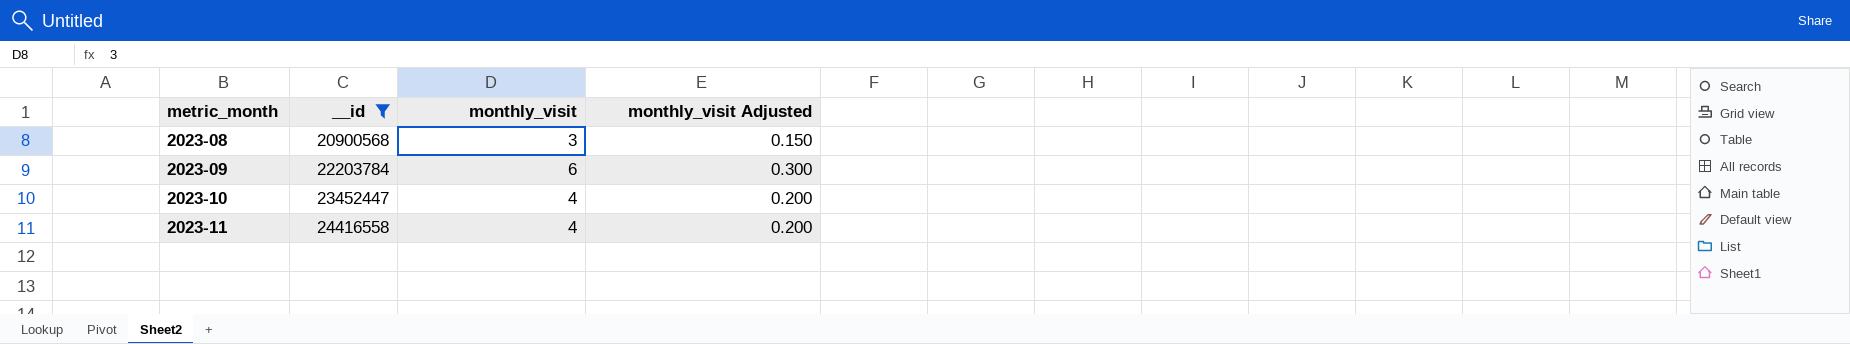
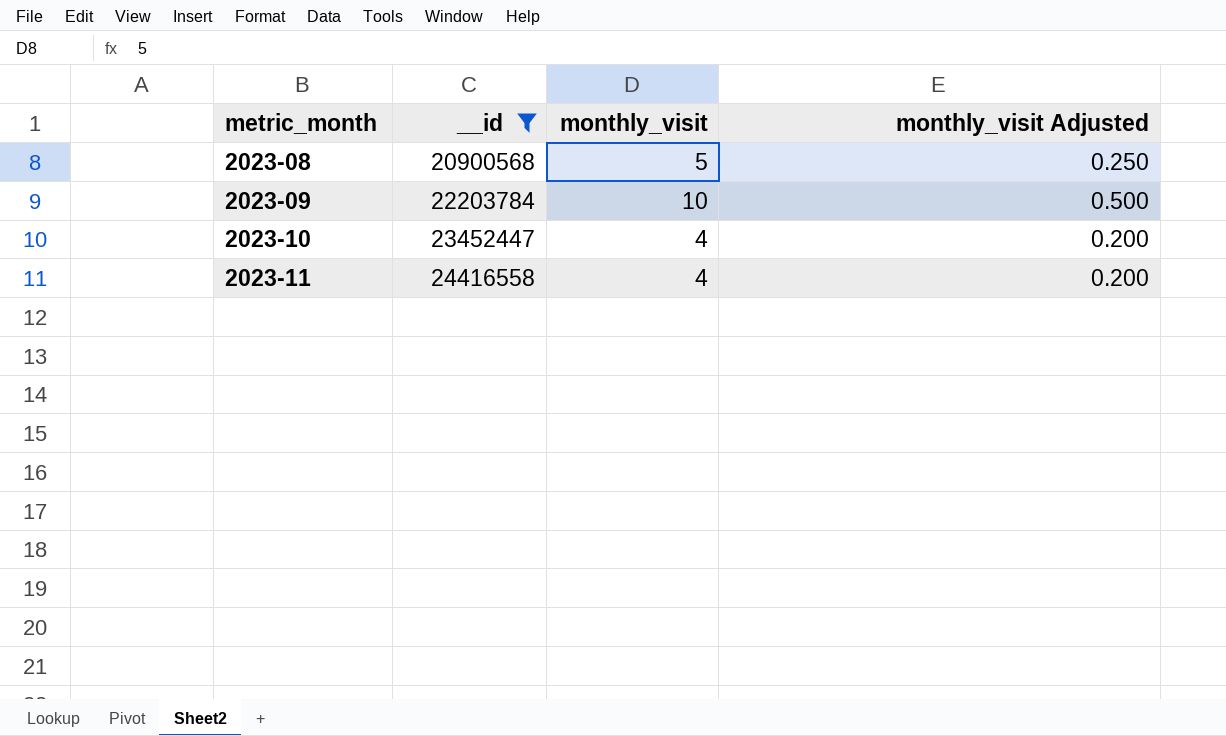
2023-08 | monthly_visit: 3 -> 5
2023-08 | monthly_visit Adjusted: 0.150 -> 0.250
2023-09 | monthly_visit: 6 -> 10
2023-09 | monthly_visit Adjusted: 0.300 -> 0.500

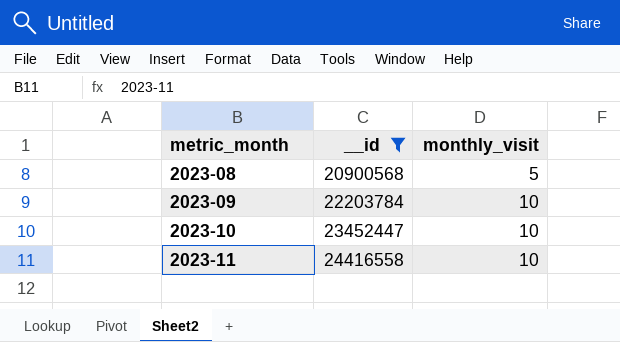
column monthly_visit Adjusted | formula: [monthly_visit] * 0.05 -> none
2023-10 | monthly_visit: 4 -> 10
2023-11 | monthly_visit: 4 -> 10

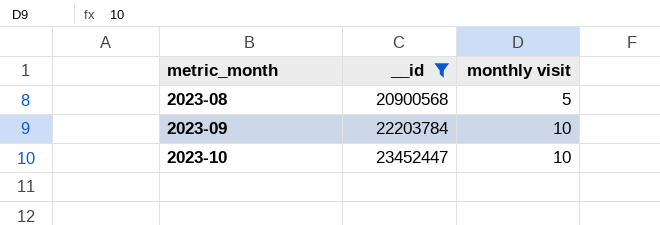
column name: monthly_visit -> monthly visit
row 2023-11: 24416558 | 10 -> none

